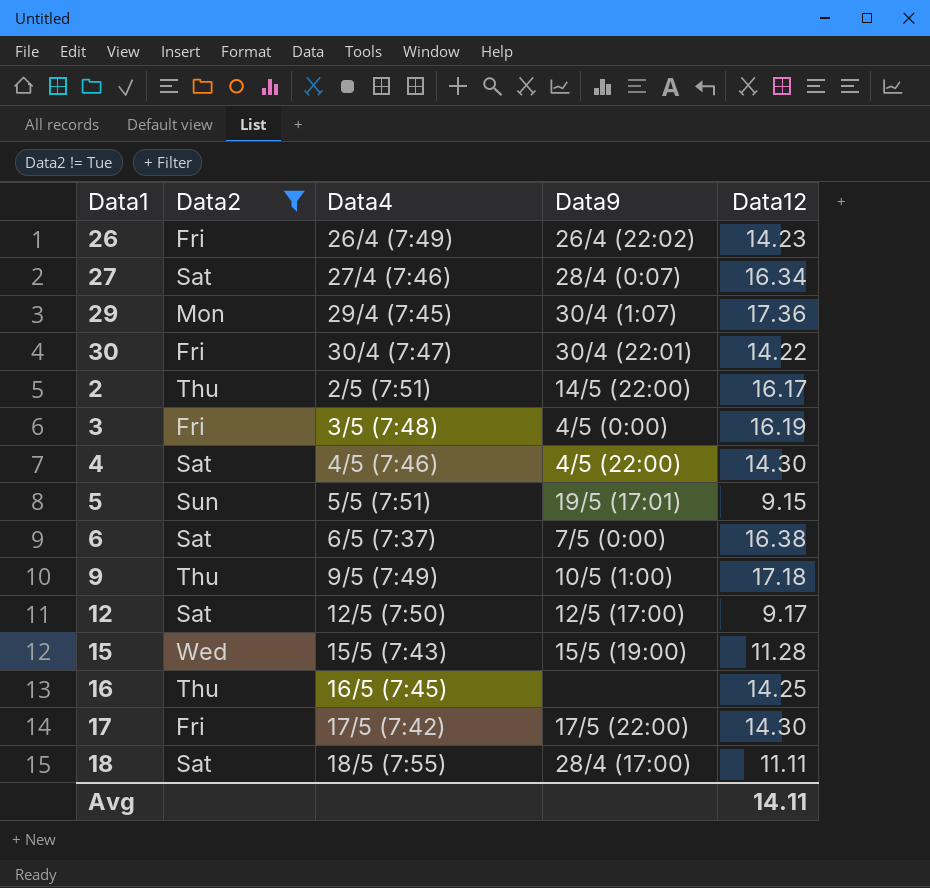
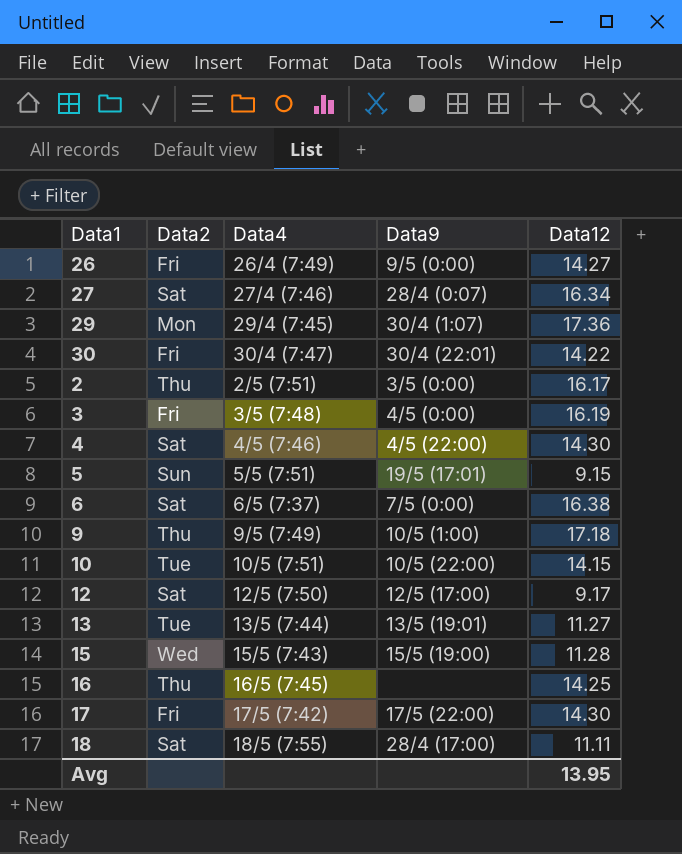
filter: Data2 != Tue -> none
26 | Data9: 26/4 (22:02) -> 9/5 (0:00)
26 | Data12: 14.23 -> 14.27
2 | Data9: 14/5 (22:00) -> 3/5 (0:00)
Avg | Data12: 14.11 -> 13.95

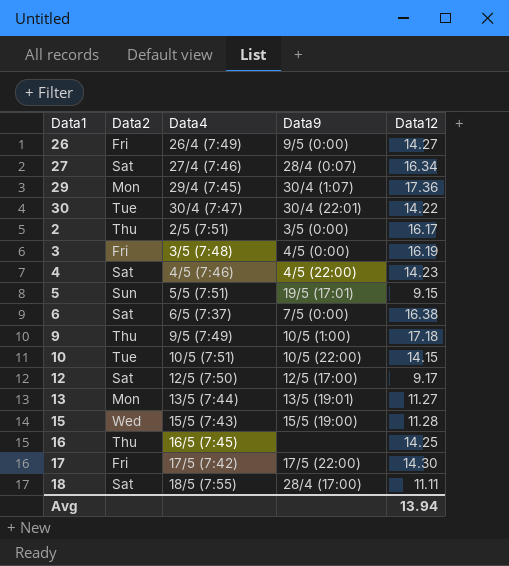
30 | Data2: Fri -> Tue
4 | Data12: 14.30 -> 14.23
13 | Data2: Tue -> Mon
Avg | Data12: 13.95 -> 13.94

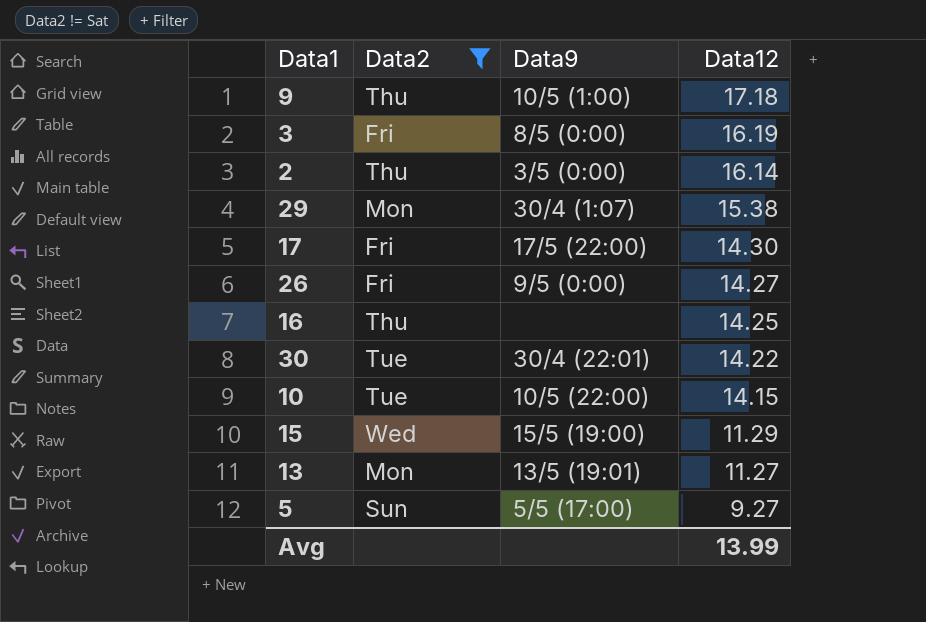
filter: none -> Data2 != Sat
row order: none -> Data12 descending
column Data4 | position: 3 -> none
3 | Data9: 4/5 (0:00) -> 8/5 (0:00)
2 | Data12: 16.17 -> 16.14
29 | Data12: 17.36 -> 15.38
15 | Data12: 11.28 -> 11.29
5 | Data9: 19/5 (17:01) -> 5/5 (17:00)
5 | Data12: 9.15 -> 9.27
Avg | Data12: 13.94 -> 13.99

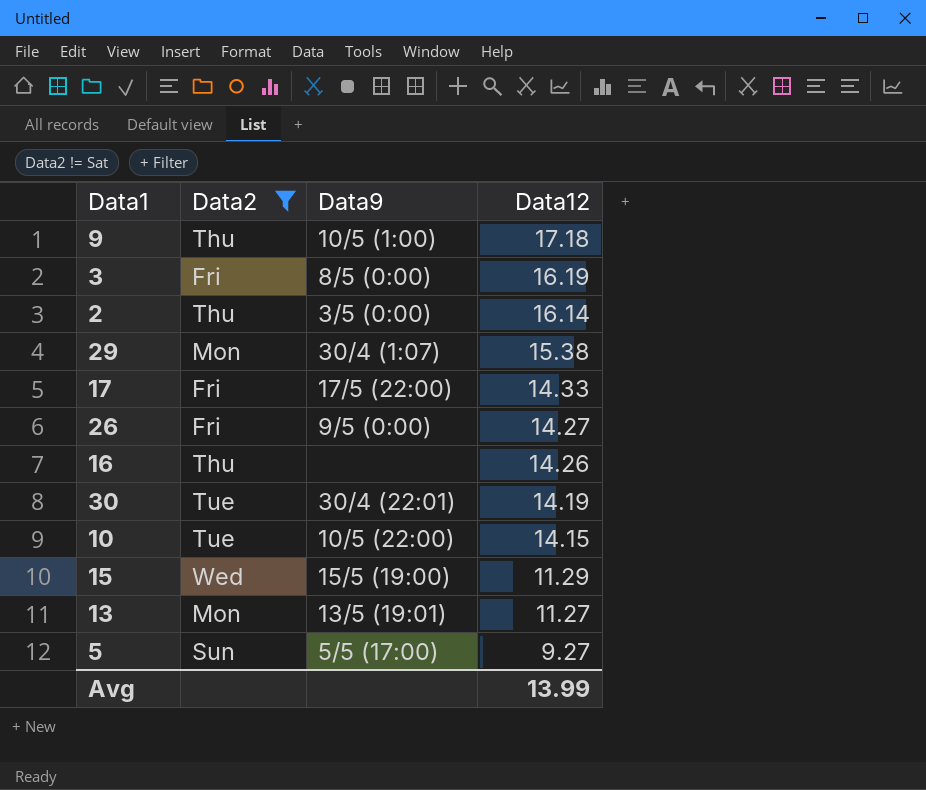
17 | Data12: 14.30 -> 14.33
16 | Data12: 14.25 -> 14.26
30 | Data12: 14.22 -> 14.19

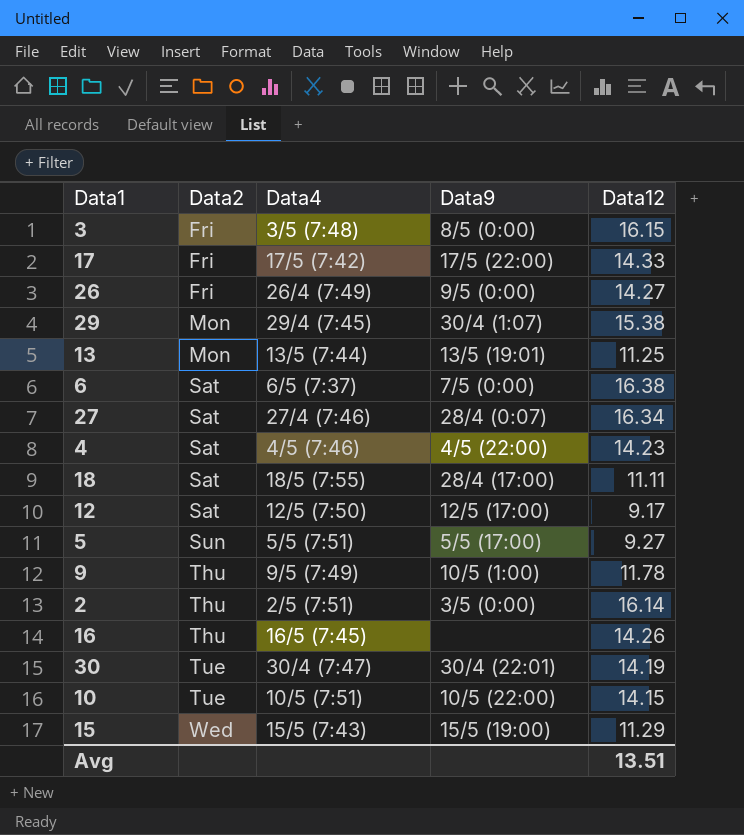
filter: Data2 != Sat -> none
row order: Data12 descending -> Data2 ascending
column Data4 | position: none -> 3
3 | Data12: 16.19 -> 16.15
13 | Data12: 11.27 -> 11.25
9 | Data12: 17.18 -> 11.78
Avg | Data12: 13.99 -> 13.51

